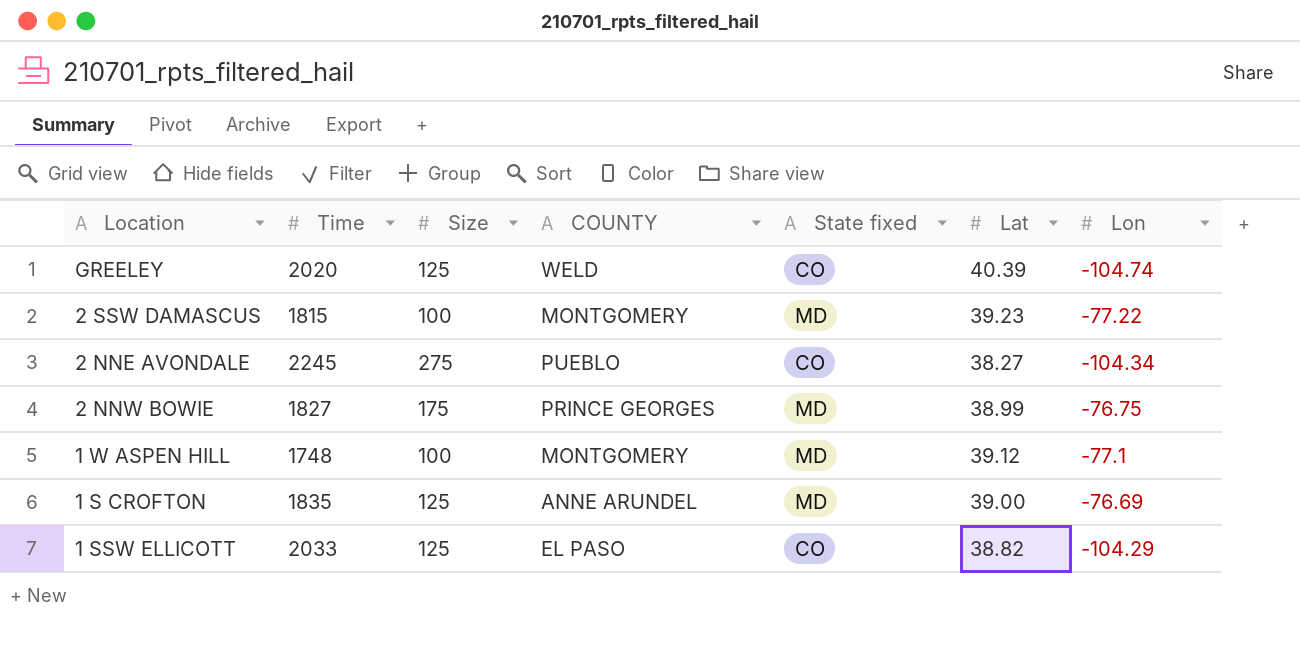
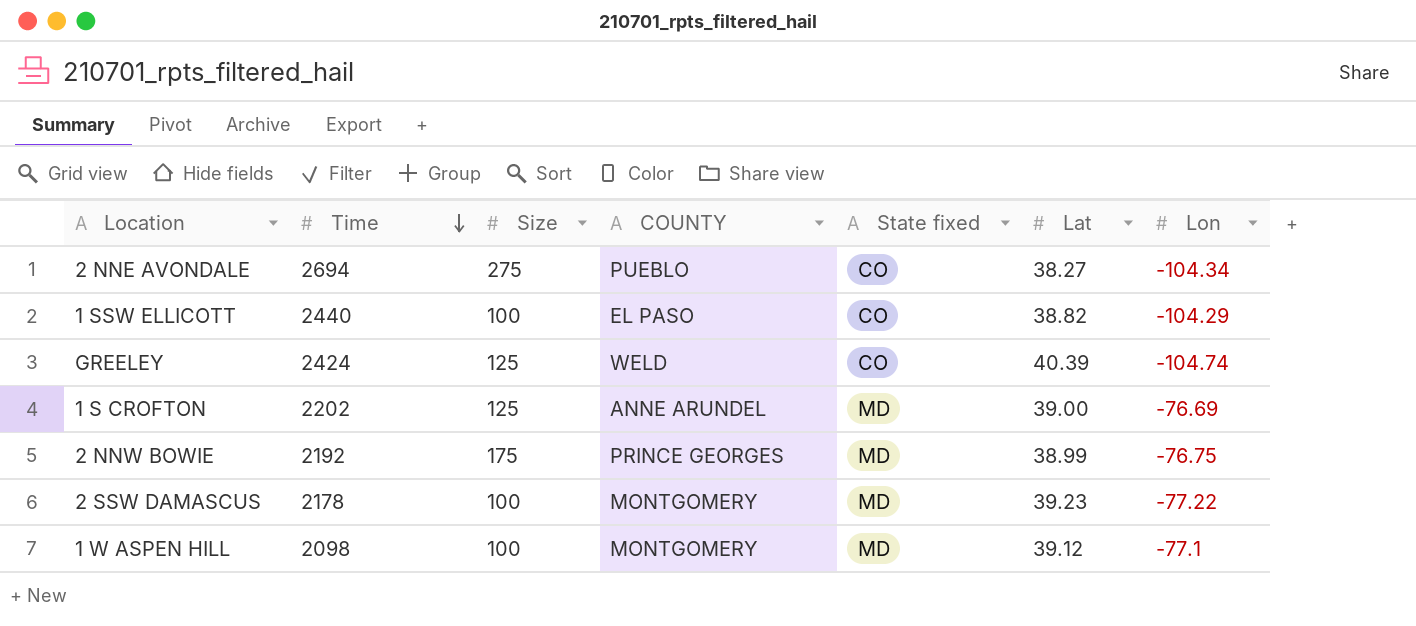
row order: none -> Time descending
2 NNE AVONDALE | Time: 2245 -> 2694
1 SSW ELLICOTT | Time: 2033 -> 2440
1 SSW ELLICOTT | Size: 125 -> 100
GREELEY | Time: 2020 -> 2424
1 S CROFTON | Time: 1835 -> 2202
2 NNW BOWIE | Time: 1827 -> 2192
2 SSW DAMASCUS | Time: 1815 -> 2178
1 W ASPEN HILL | Time: 1748 -> 2098

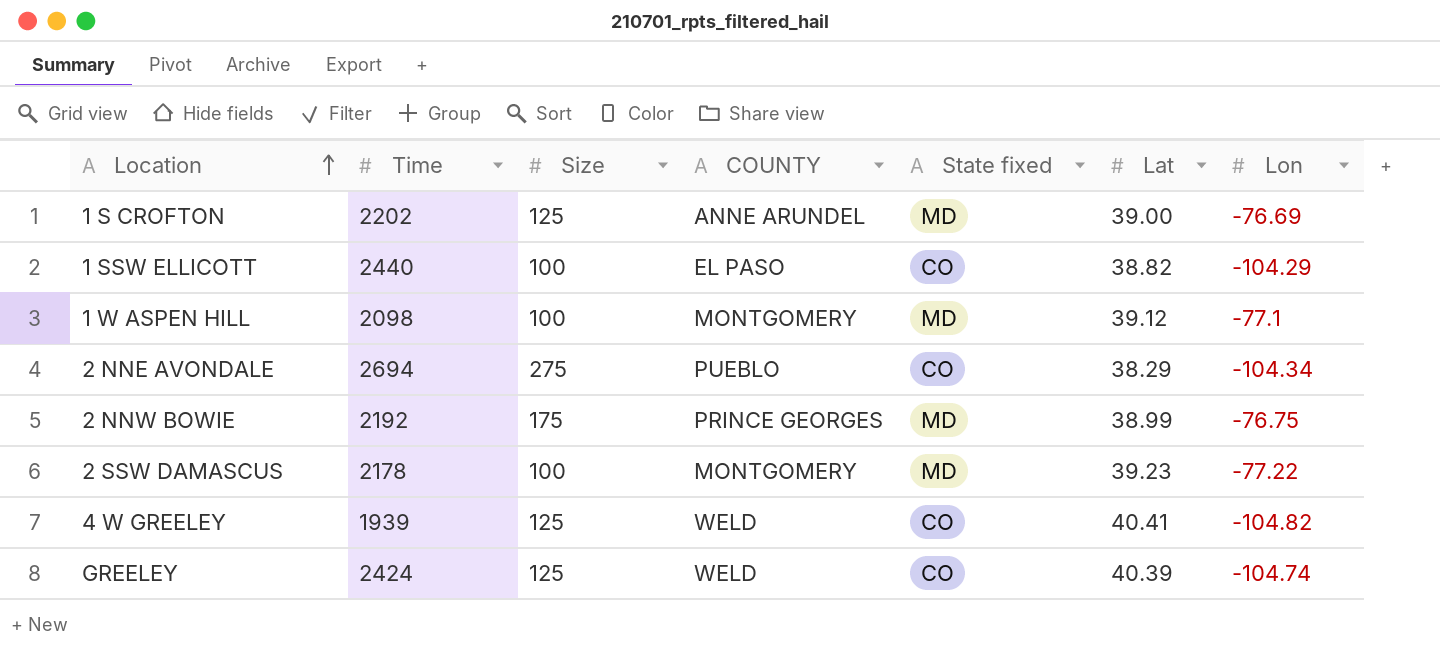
row order: Time descending -> Location ascending
2 NNE AVONDALE | Lat: 38.27 -> 38.29
row 4 W GREELEY: none -> 1939 | 125 | WELD | CO | 40.41 | -104.82

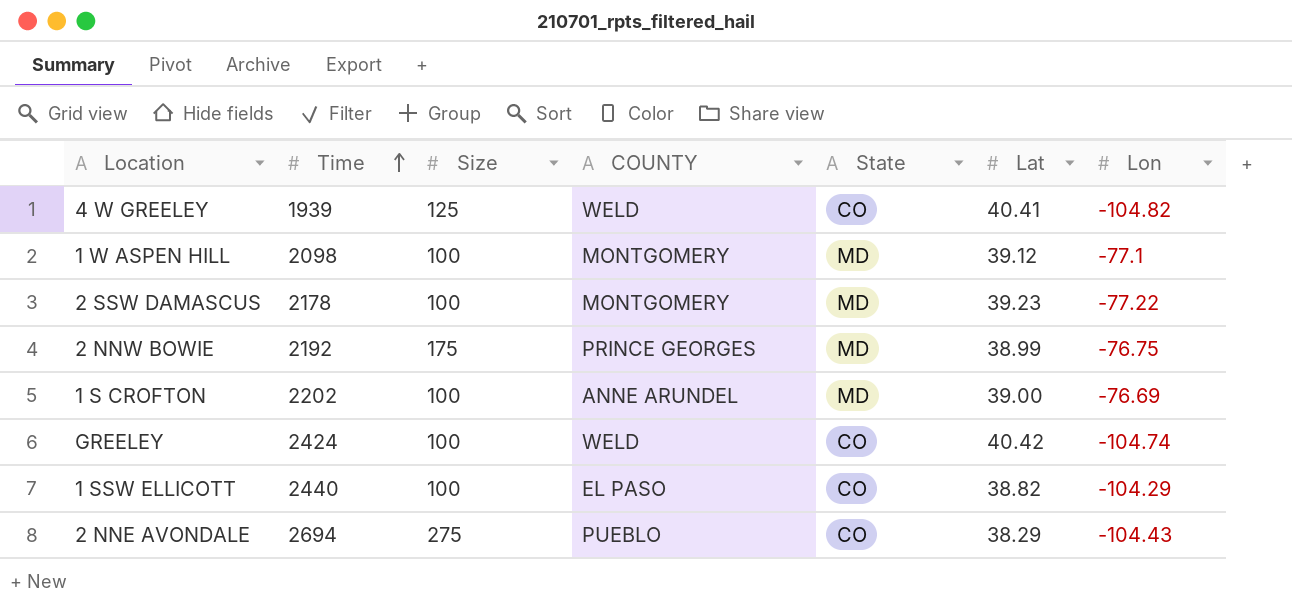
row order: Location ascending -> Time ascending
column name: State fixed -> State
1 S CROFTON | Size: 125 -> 100
GREELEY | Size: 125 -> 100
GREELEY | Lat: 40.39 -> 40.42
2 NNE AVONDALE | Lon: -104.34 -> -104.43

